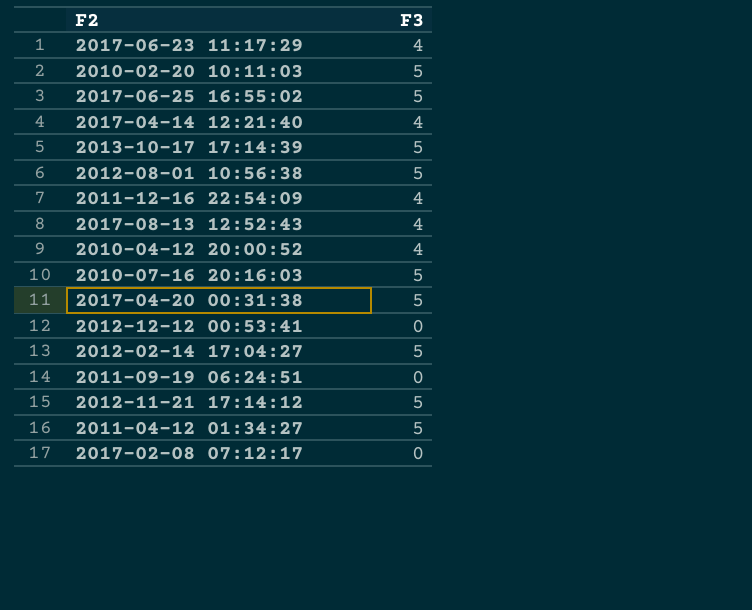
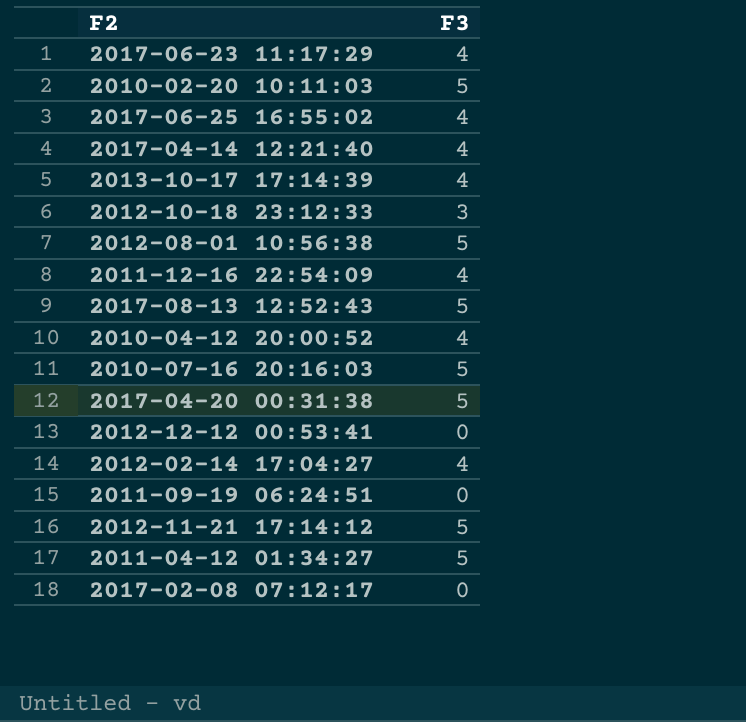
2017-06-25 16:55:02 | F3: 5 -> 4
2013-10-17 17:14:39 | F3: 5 -> 4
row 2012-10-18 23:12:33: none -> 3
2017-08-13 12:52:43 | F3: 4 -> 5
2012-02-14 17:04:27 | F3: 5 -> 4

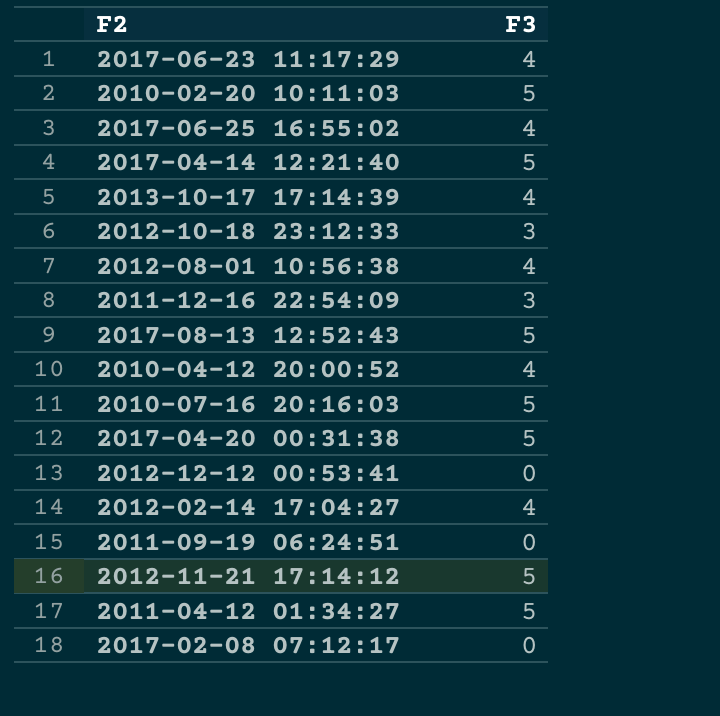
2017-04-14 12:21:40 | F3: 4 -> 5
2012-08-01 10:56:38 | F3: 5 -> 4
2011-12-16 22:54:09 | F3: 4 -> 3

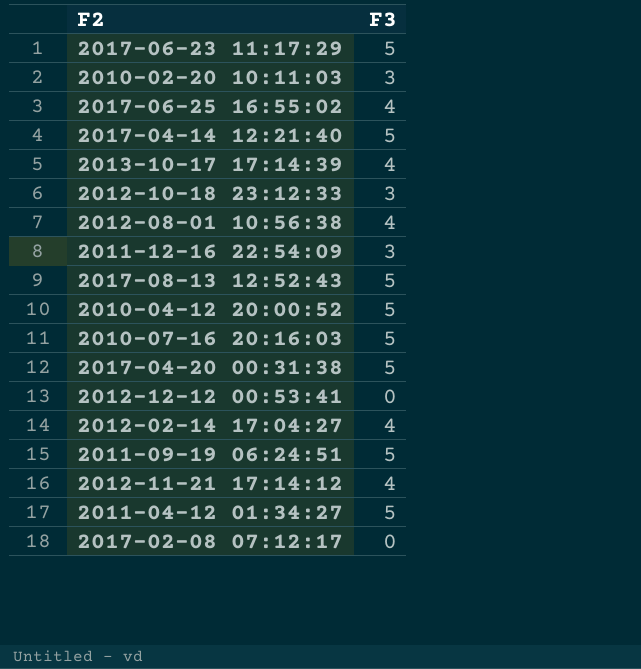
2017-06-23 11:17:29 | F3: 4 -> 5
2010-02-20 10:11:03 | F3: 5 -> 3
2010-04-12 20:00:52 | F3: 4 -> 5
2011-09-19 06:24:51 | F3: 0 -> 5
2012-11-21 17:14:12 | F3: 5 -> 4

